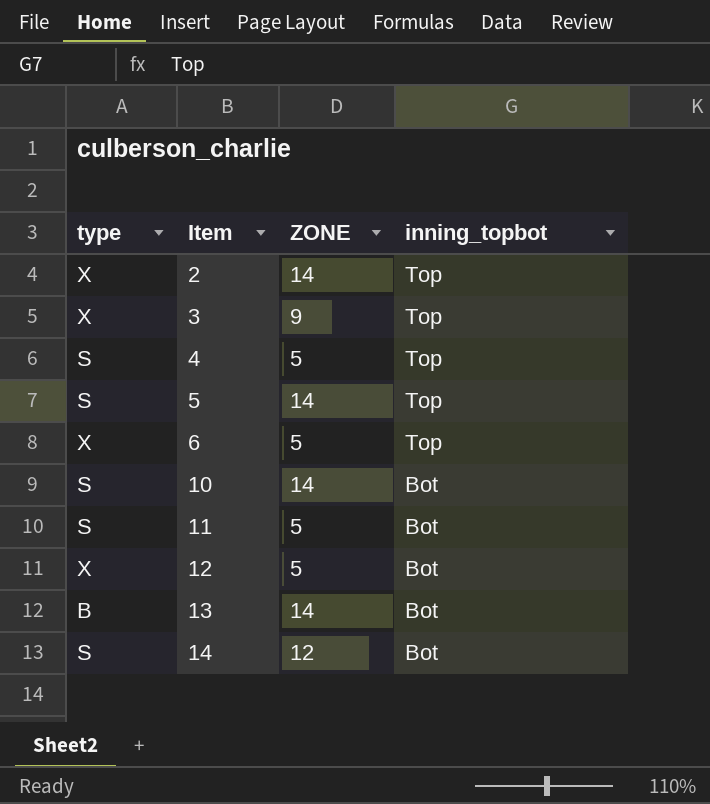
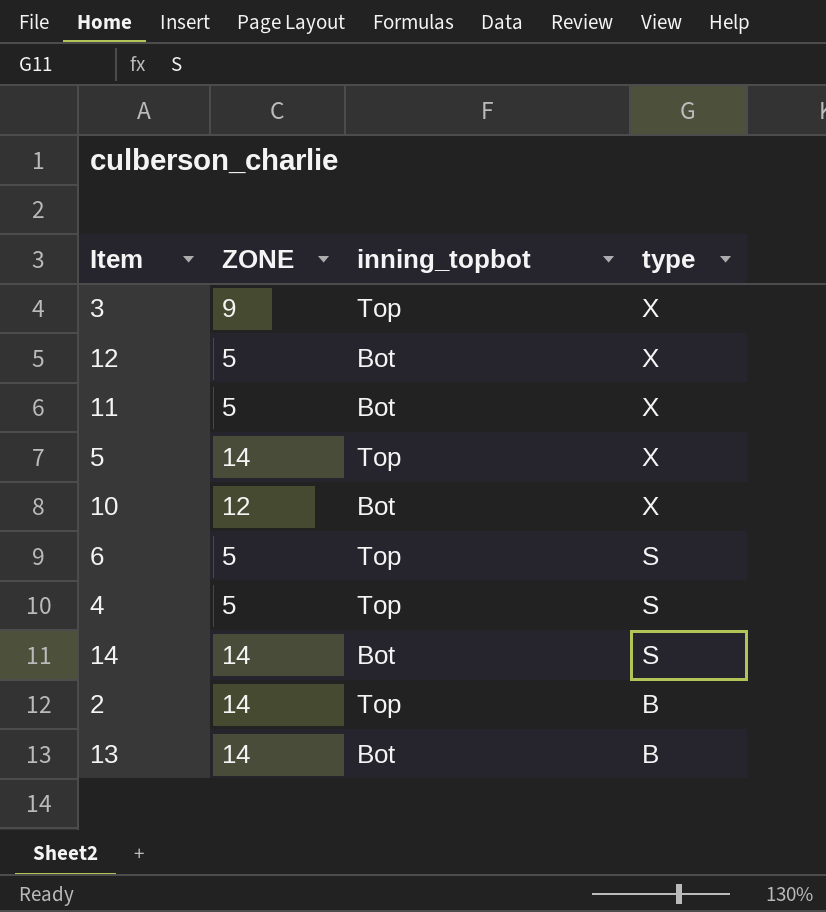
row order: Item ascending -> type descending
column type | position: 1 -> 4
11 | type: S -> X
5 | type: S -> X
10 | ZONE: 14 -> 12
10 | type: S -> X
6 | type: X -> S
14 | ZONE: 12 -> 14
2 | type: X -> B

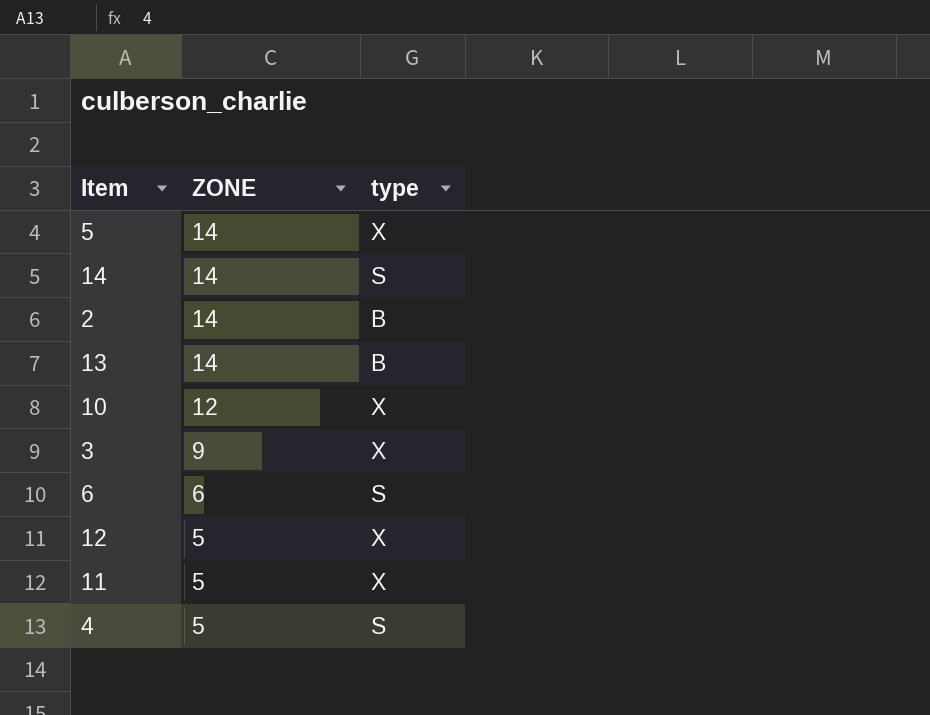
row order: type descending -> ZONE descending
column inning_topbot | position: 3 -> none
6 | ZONE: 5 -> 6

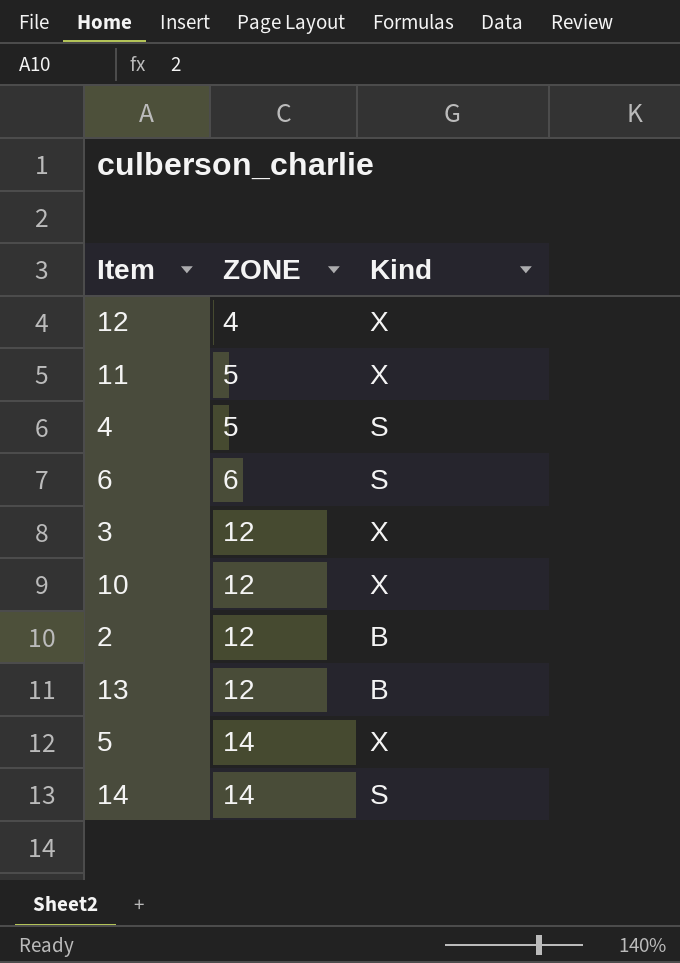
row order: ZONE descending -> ZONE ascending
column name: type -> Kind
12 | ZONE: 5 -> 4
3 | ZONE: 9 -> 12
2 | ZONE: 14 -> 12
13 | ZONE: 14 -> 12

